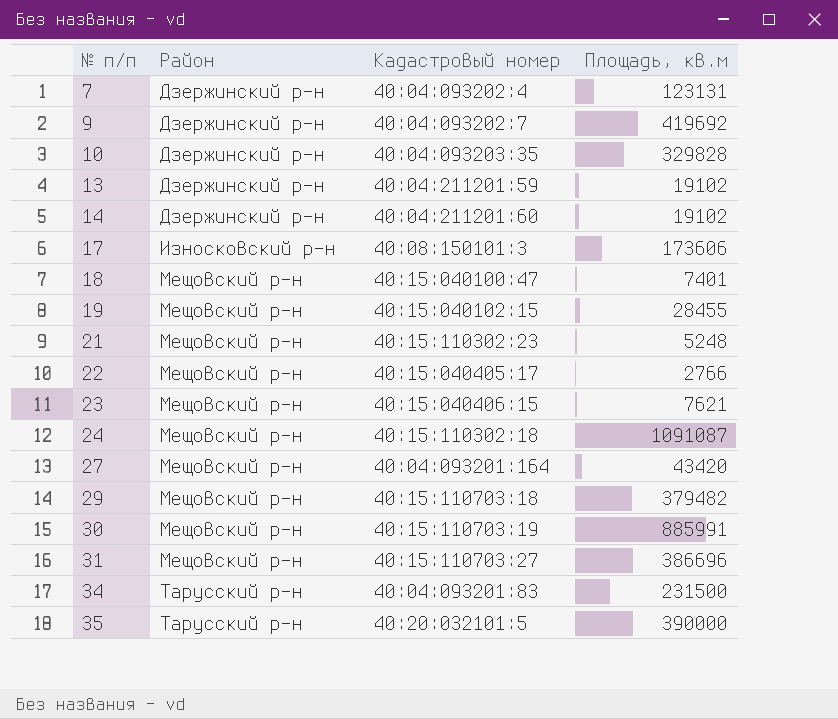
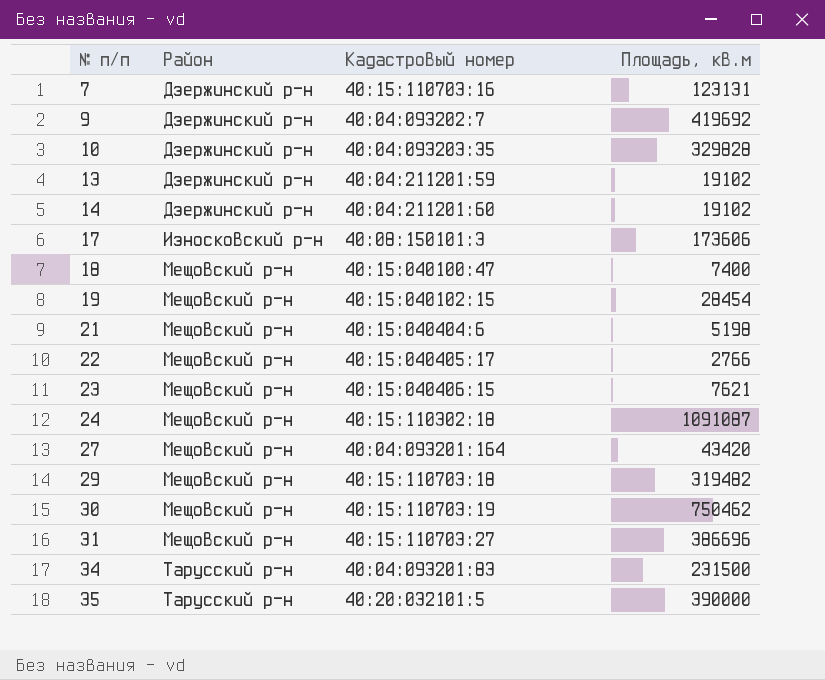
7 | Кадастровый номер: 40:04:093202:4 -> 40:15:110703:16
18 | Площадь, кв.м: 7401 -> 7400
19 | Площадь, кв.м: 28455 -> 28454
21 | Кадастровый номер: 40:15:110302:23 -> 40:15:040404:6
21 | Площадь, кв.м: 5248 -> 5198
29 | Площадь, кв.м: 379482 -> 319482
30 | Площадь, кв.м: 885991 -> 750462

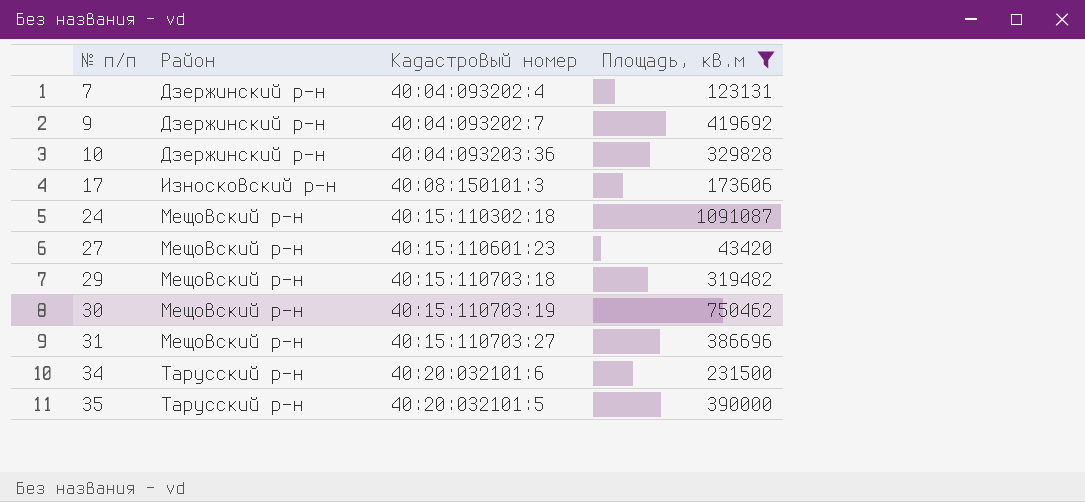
filter: none -> Площадь, кв.м >= 43420
7 | Кадастровый номер: 40:15:110703:16 -> 40:04:093202:4
10 | Кадастровый номер: 40:04:093203:35 -> 40:04:093203:36
27 | Кадастровый номер: 40:04:093201:164 -> 40:15:110601:23
34 | Кадастровый номер: 40:04:093201:83 -> 40:20:032101:6

